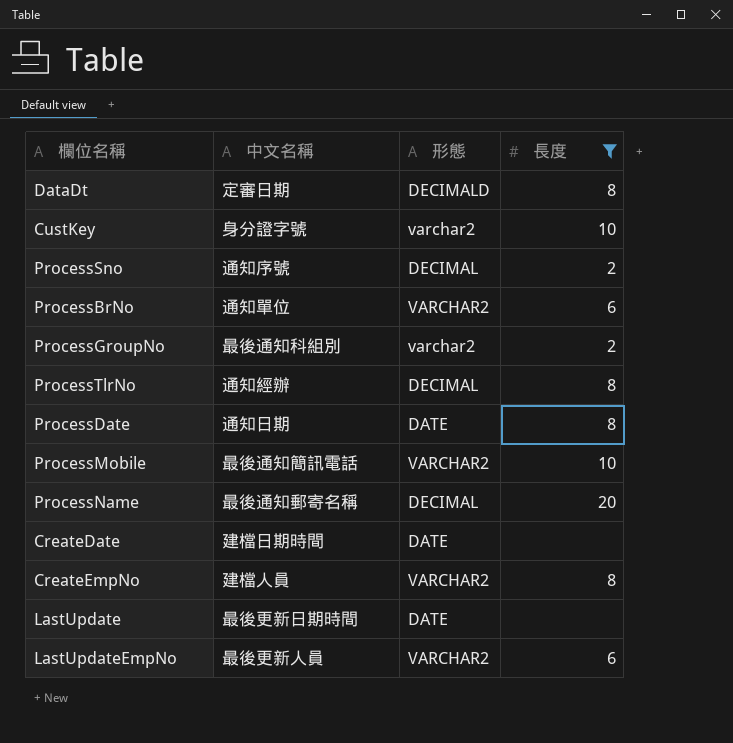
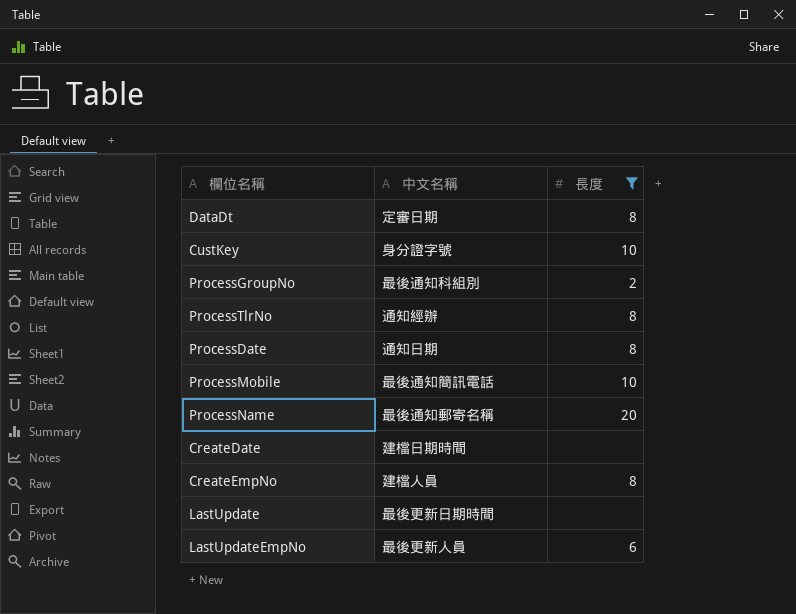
column 形態 | position: 3 -> none
row ProcessSno: 通知序號 | DECIMAL | 2 -> none
row ProcessBrNo: 通知單位 | VARCHAR2 | 6 -> none

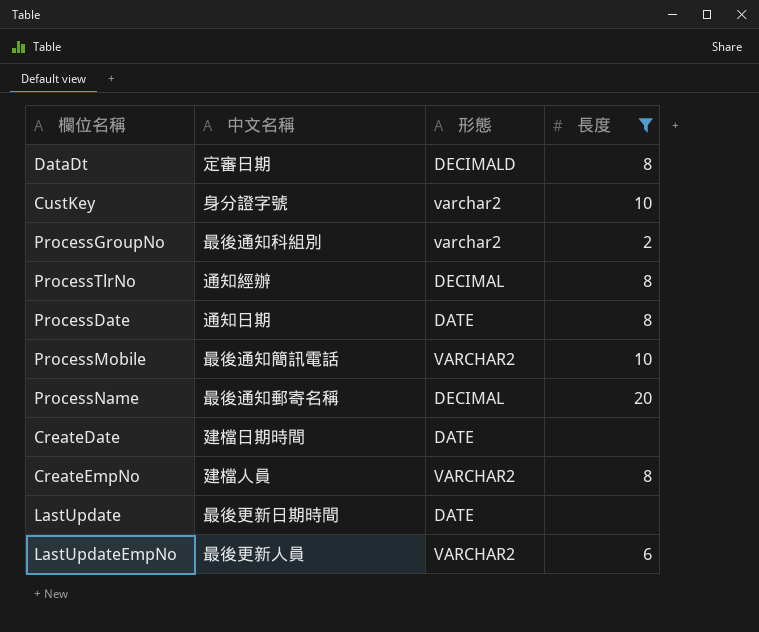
column 形態 | position: none -> 3

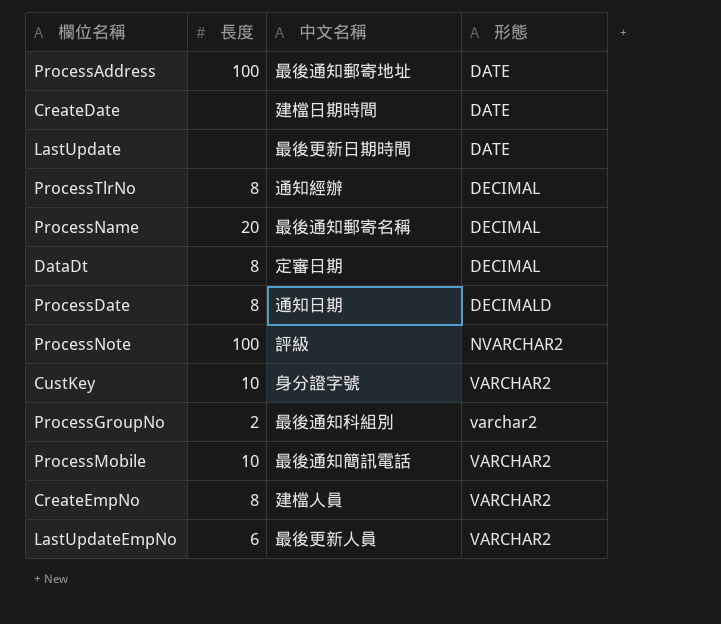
filter: 長度 != 100 -> none
row order: none -> 形態 ascending
column 長度 | position: 4 -> 2
DataDt | 形態: DECIMALD -> DECIMAL
ProcessDate | 形態: DATE -> DECIMALD
CustKey | 形態: varchar2 -> VARCHAR2

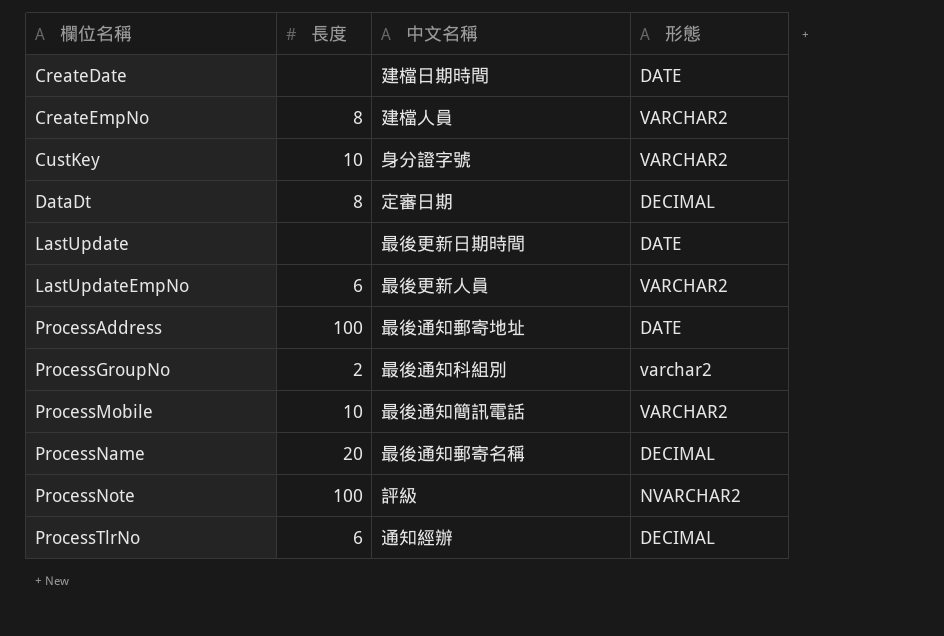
row order: 形態 ascending -> 欄位名稱 ascending
row ProcessDate: 8 | 通知日期 | DECIMALD -> none
ProcessTlrNo | 長度: 8 -> 6

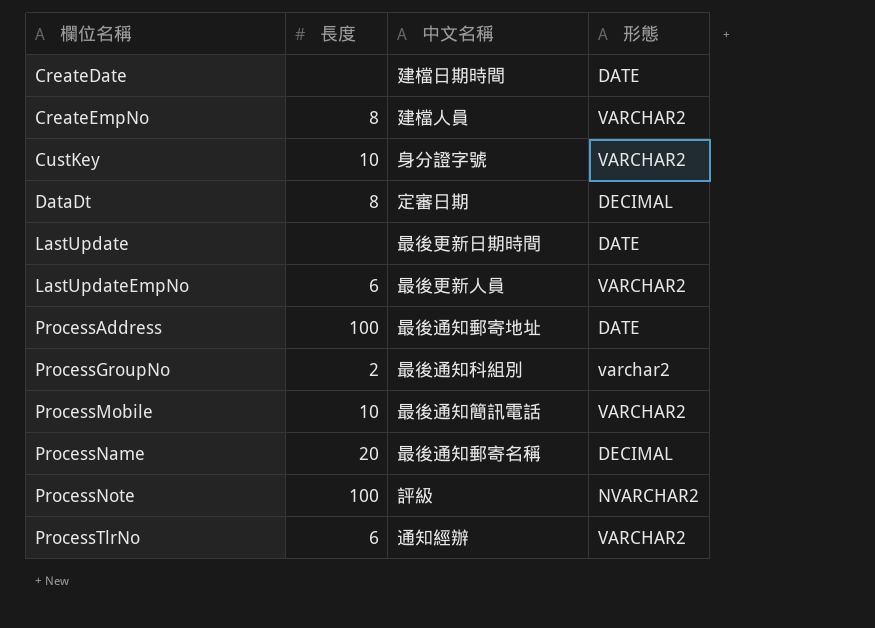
ProcessTlrNo | 形態: DECIMAL -> VARCHAR2

